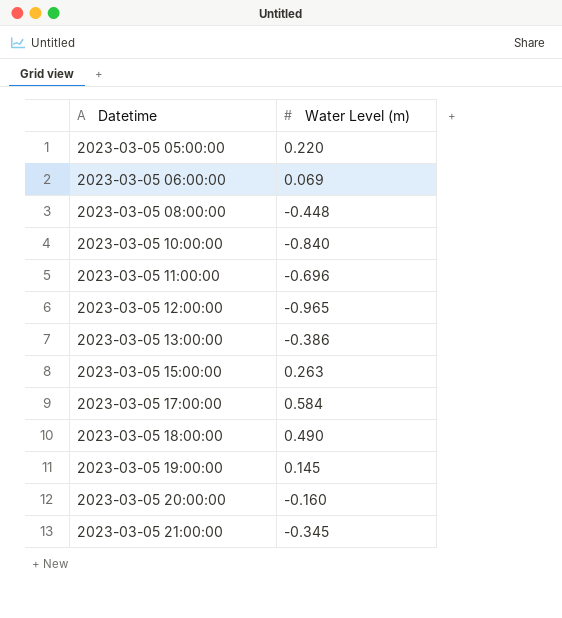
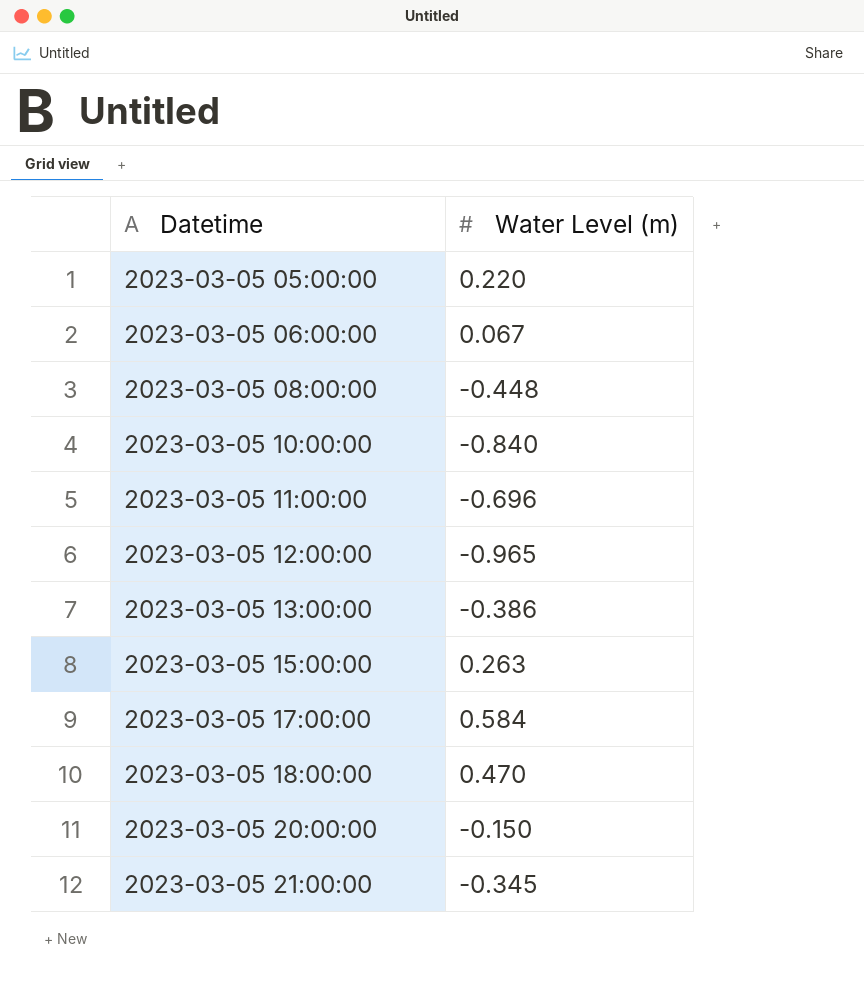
row 2023-03-05 19:00:00: 0.145 -> none
2023-03-05 06:00:00 | Water Level (m): 0.069 -> 0.067
2023-03-05 18:00:00 | Water Level (m): 0.490 -> 0.470
2023-03-05 20:00:00 | Water Level (m): -0.160 -> -0.150

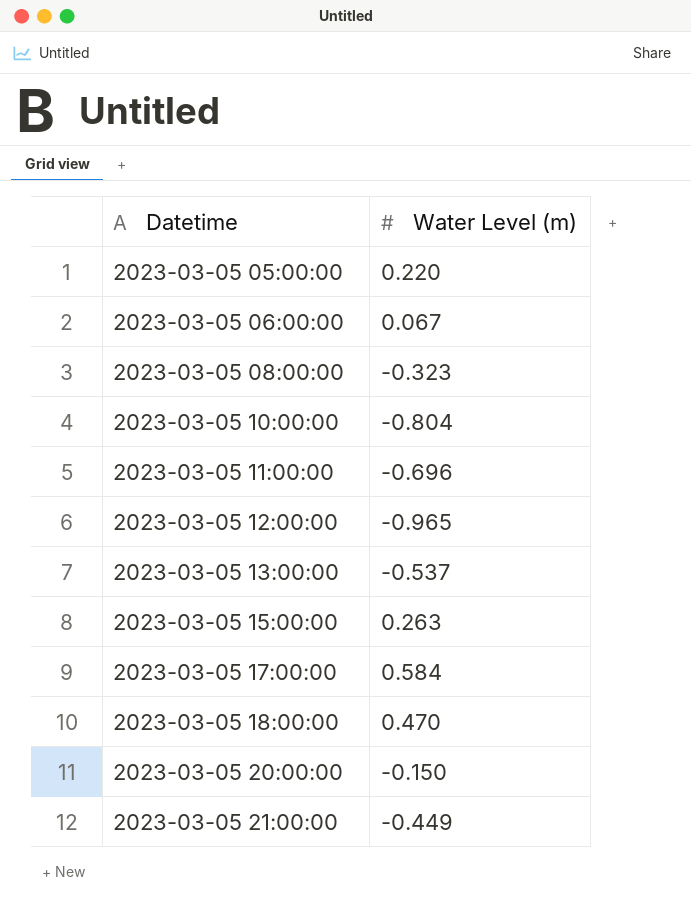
2023-03-05 08:00:00 | Water Level (m): -0.448 -> -0.323
2023-03-05 10:00:00 | Water Level (m): -0.840 -> -0.804
2023-03-05 13:00:00 | Water Level (m): -0.386 -> -0.537
2023-03-05 21:00:00 | Water Level (m): -0.345 -> -0.449

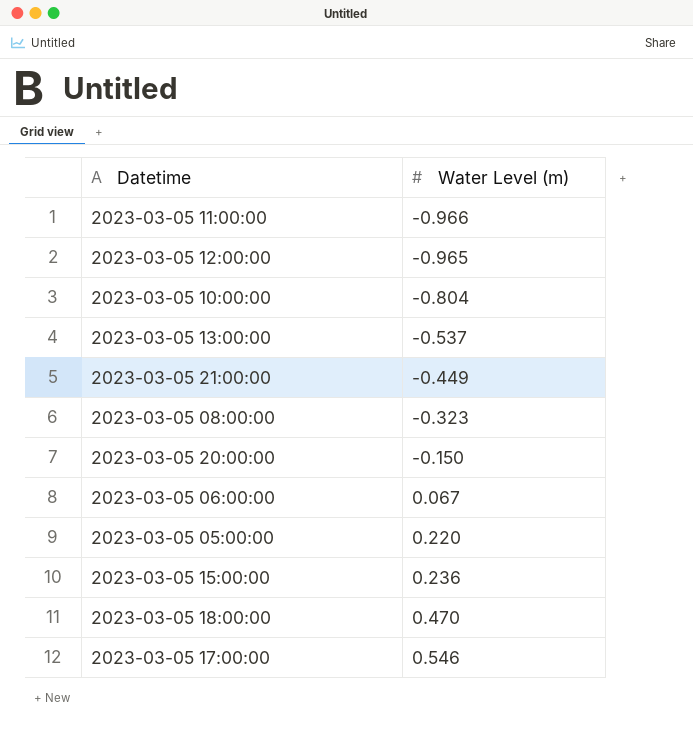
row order: Datetime ascending -> Water Level (m) ascending
2023-03-05 11:00:00 | Water Level (m): -0.696 -> -0.966
2023-03-05 15:00:00 | Water Level (m): 0.263 -> 0.236
2023-03-05 17:00:00 | Water Level (m): 0.584 -> 0.546

